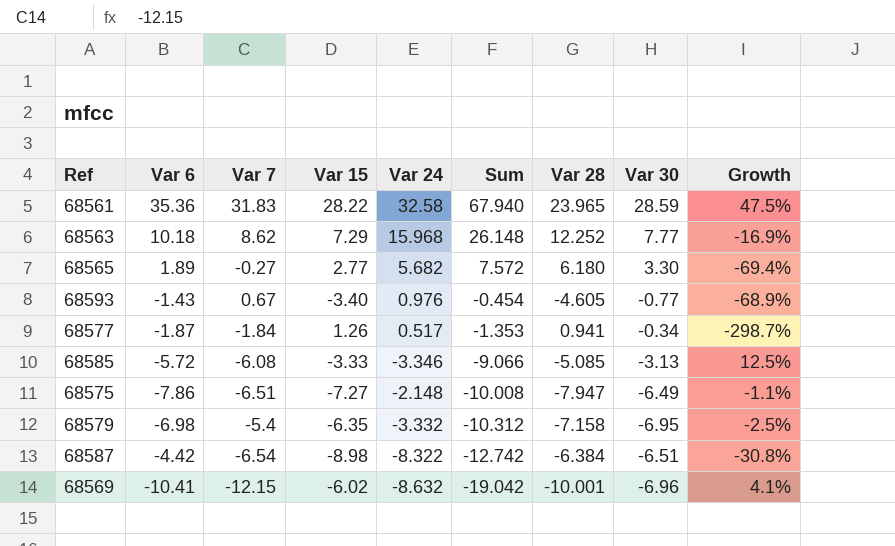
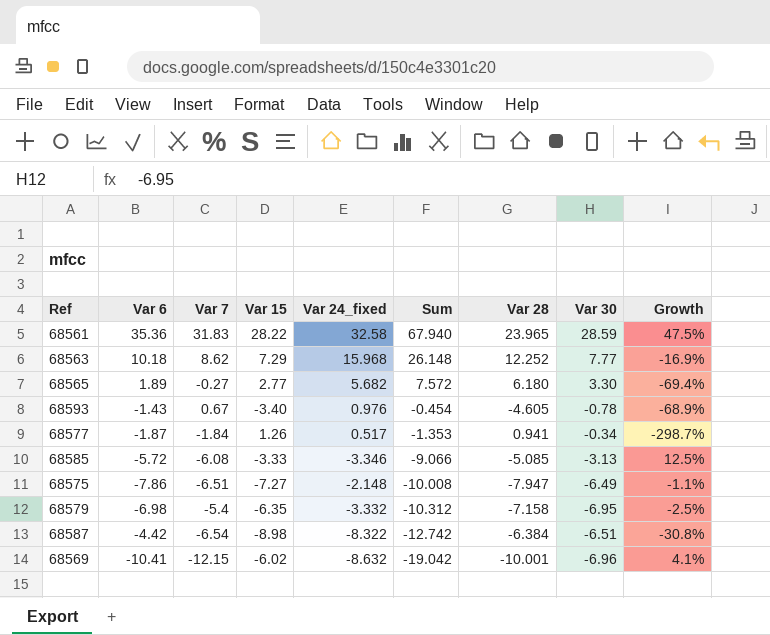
column name: Var 24 -> Var 24_fixed
68593 | Var 30: -0.77 -> -0.78

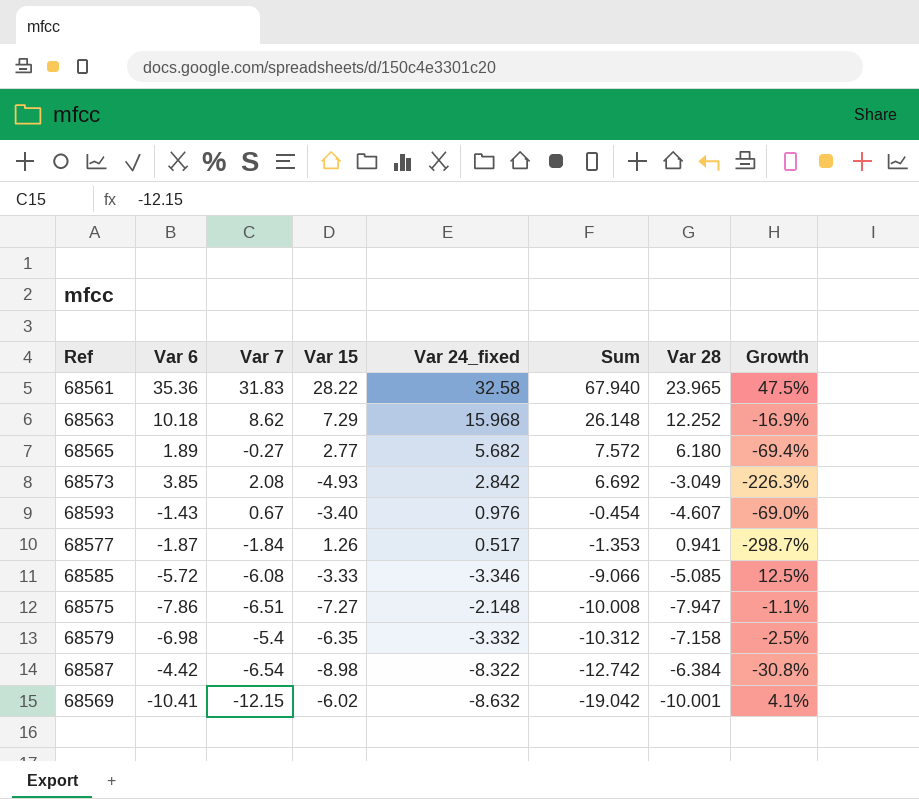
column Var 30 | position: 8 -> none
row 68573: none -> 3.85 | 2.08 | -4.93 | 2.842 | 6.692 | -3.049 | -226.3%
68593 | Var 28: -4.605 -> -4.607
68593 | Growth: -68.9% -> -69.0%

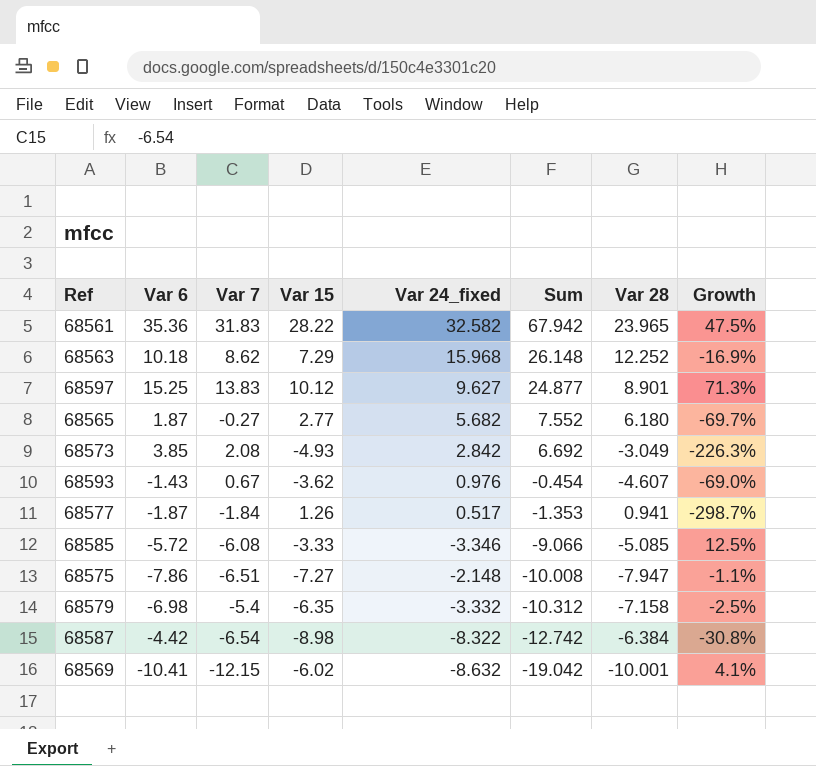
68561 | Var 24_fixed: 32.58 -> 32.582
68561 | Sum: 67.940 -> 67.942
row 68597: none -> 15.25 | 13.83 | 10.12 | 9.627 | 24.877 | 8.901 | 71.3%
68565 | Var 6: 1.89 -> 1.87
68565 | Sum: 7.572 -> 7.552
68565 | Growth: -69.4% -> -69.7%
68593 | Var 15: -3.40 -> -3.62

